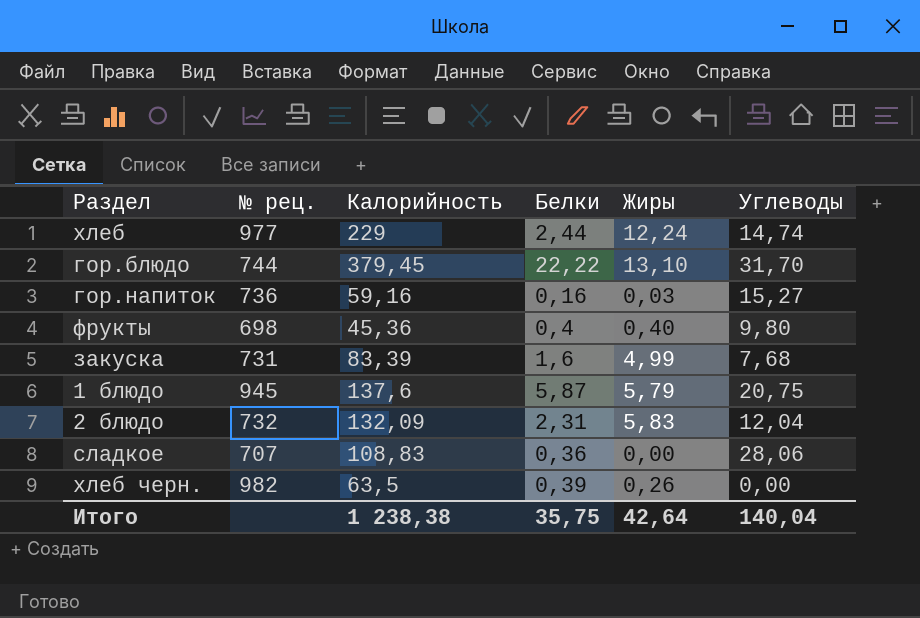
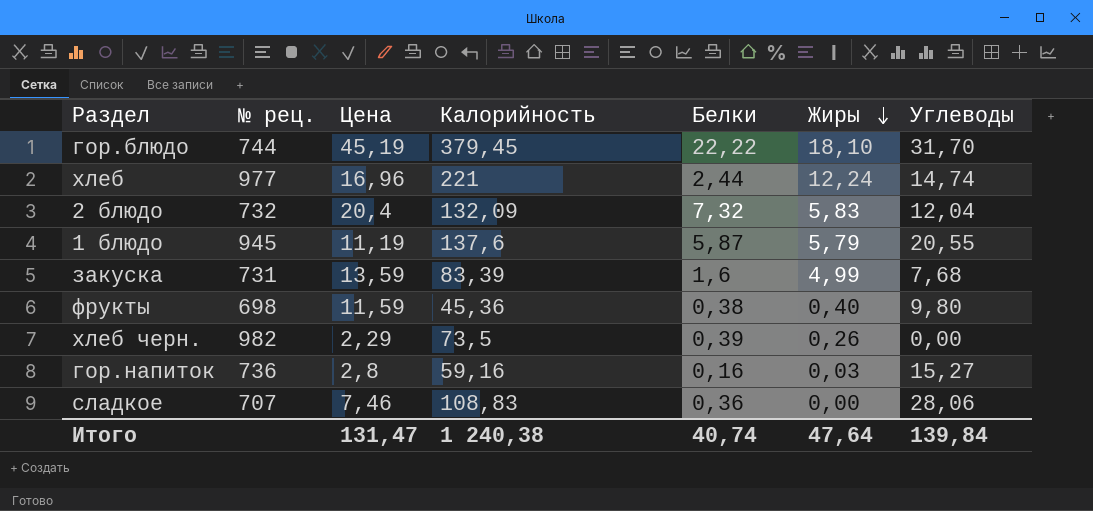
row order: none -> Жиры descending
column Цена | position: none -> 3
гор.блюдо | Жиры: 13,10 -> 18,10
хлеб | Калорийность: 229 -> 221
2 блюдо | Белки: 2,31 -> 7,32
1 блюдо | Углеводы: 20,75 -> 20,55
фрукты | Белки: 0,4 -> 0,38
хлеб черн. | Калорийность: 63,5 -> 73,5
Итого | Калорийность: 1 238,38 -> 1 240,38
Итого | Белки: 35,75 -> 40,74
Итого | Жиры: 42,64 -> 47,64
Итого | Углеводы: 140,04 -> 139,84

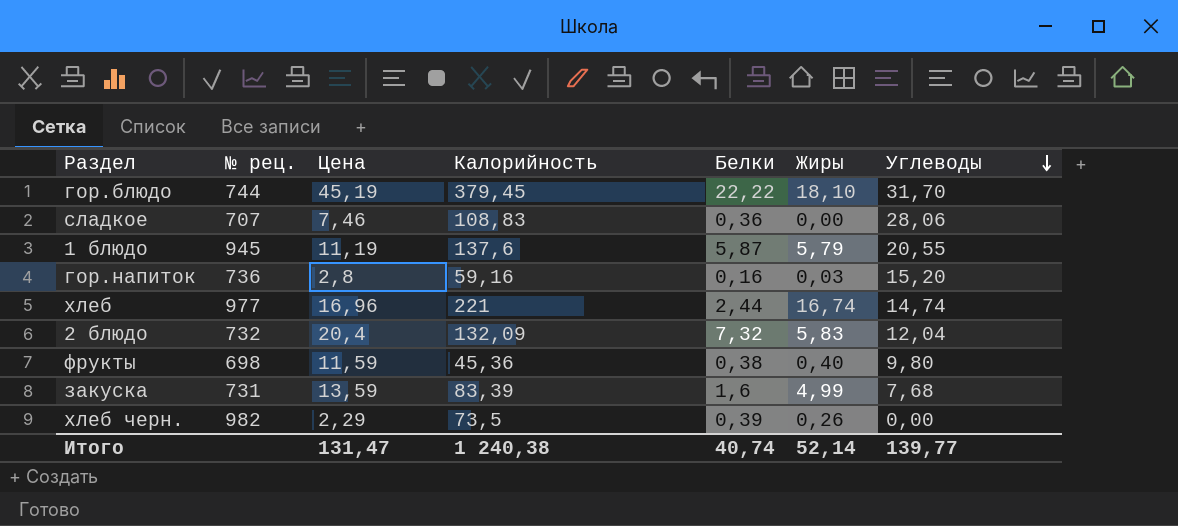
row order: Жиры descending -> Углеводы descending
гор.напиток | Углеводы: 15,27 -> 15,20
хлеб | Жиры: 12,24 -> 16,74
Итого | Жиры: 47,64 -> 52,14
Итого | Углеводы: 139,84 -> 139,77

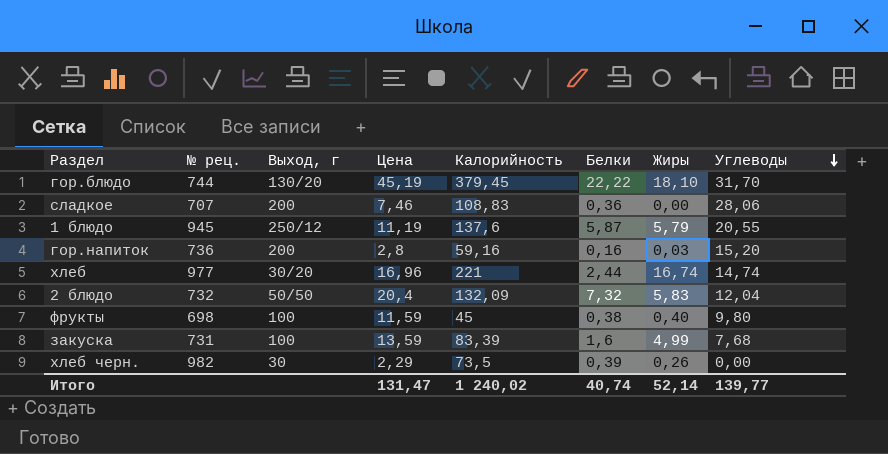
column Выход, г | position: none -> 3
фрукты | Калорийность: 45,36 -> 45
Итого | Калорийность: 1 240,38 -> 1 240,02

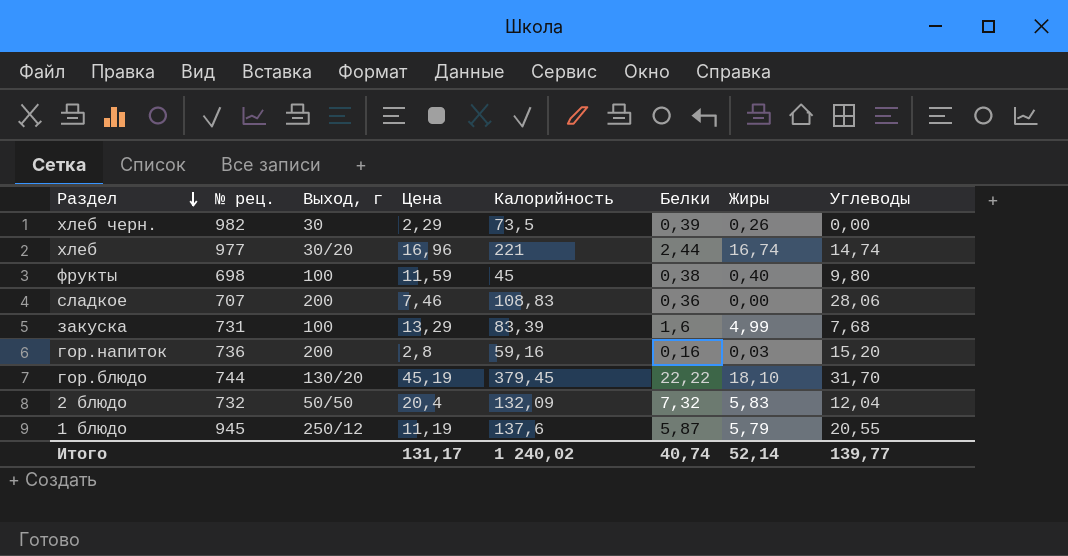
row order: Углеводы descending -> Раздел descending
закуска | Цена: 13,59 -> 13,29
Итого | Цена: 131,47 -> 131,17

